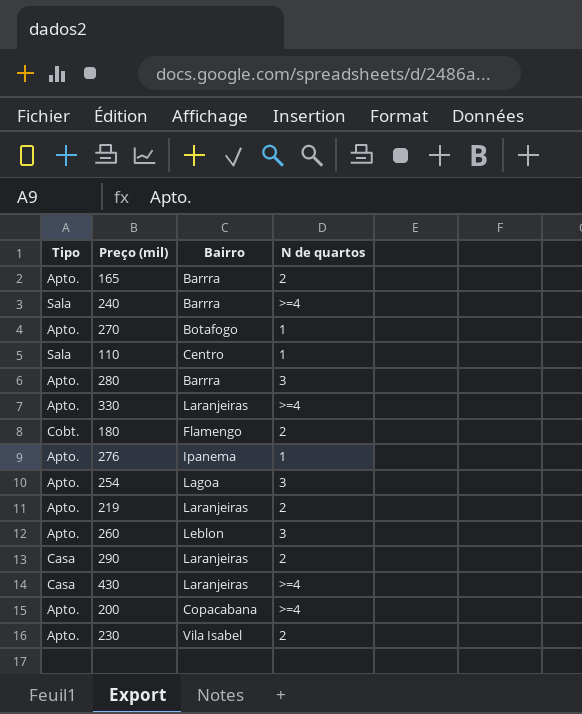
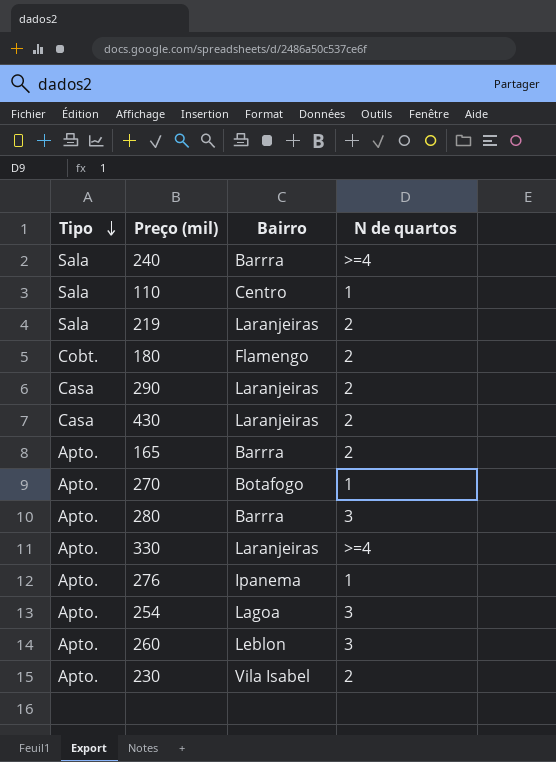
row order: none -> Tipo descending
row 200: Apto. | Copacabana | >=4 -> none
219 | Tipo: Apto. -> Sala
430 | N de quartos: >=4 -> 2

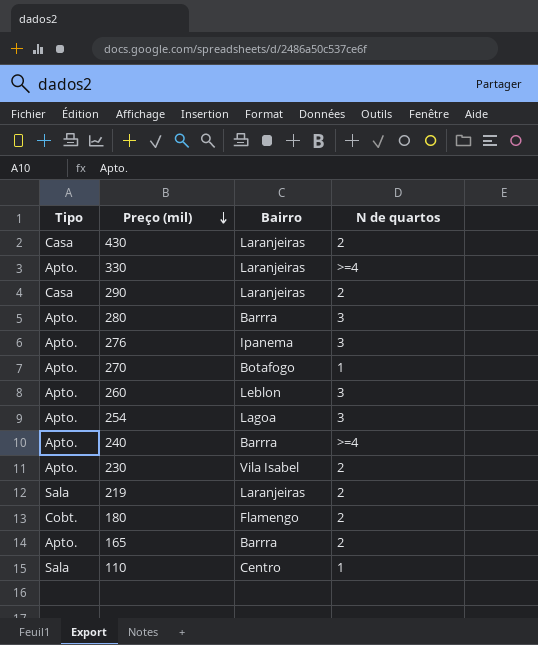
row order: Tipo descending -> Preço (mil) descending
276 | N de quartos: 1 -> 3
240 | Tipo: Sala -> Apto.

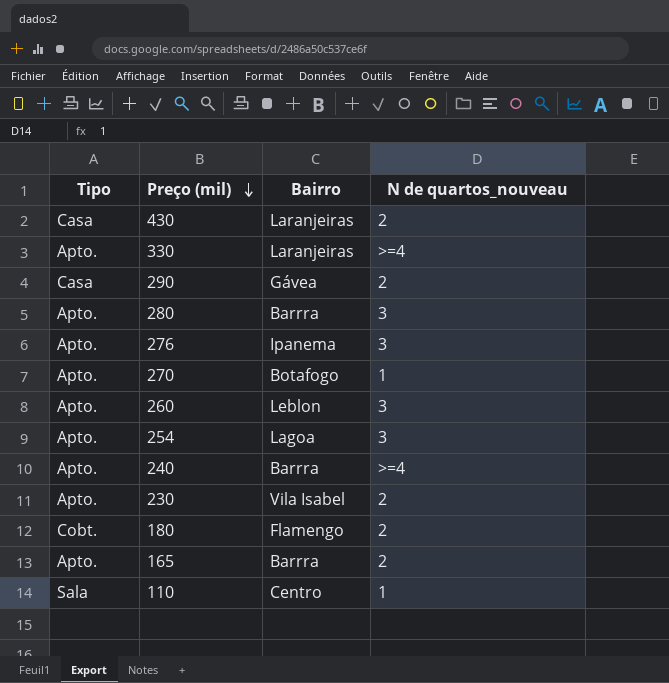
column name: N de quartos -> N de quartos_nouveau
row 219: Sala | Laranjeiras | 2 -> none
290 | Bairro: Laranjeiras -> Gávea

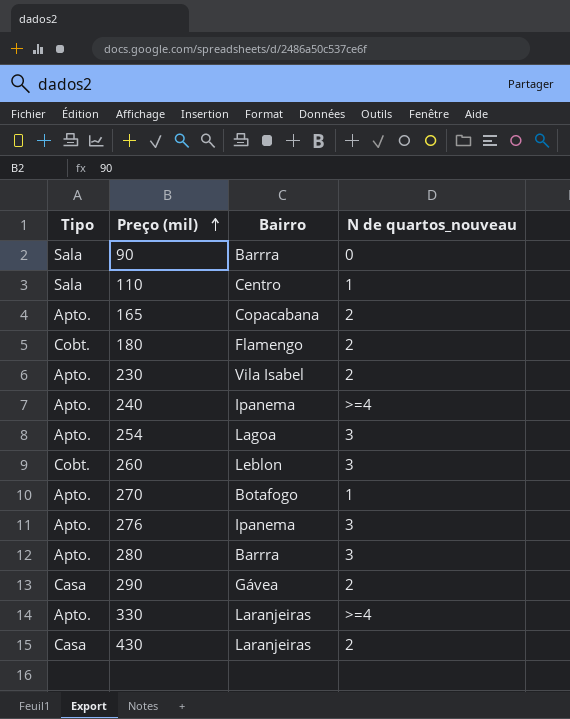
row order: Preço (mil) descending -> Preço (mil) ascending
row 90: none -> Sala | Barrra | 0
165 | Bairro: Barrra -> Copacabana
240 | Bairro: Barrra -> Ipanema
260 | Tipo: Apto. -> Cobt.

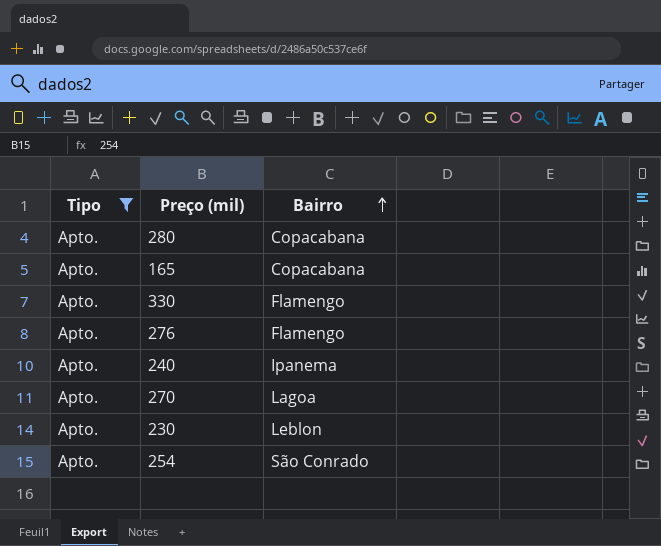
filter: none -> Tipo = Apto.
row order: Preço (mil) ascending -> Bairro ascending
column N de quartos_nouveau | position: 4 -> none
280 | Bairro: Barrra -> Copacabana
330 | Bairro: Laranjeiras -> Flamengo
276 | Bairro: Ipanema -> Flamengo
270 | Bairro: Botafogo -> Lagoa
230 | Bairro: Vila Isabel -> Leblon
254 | Bairro: Lagoa -> São Conrado

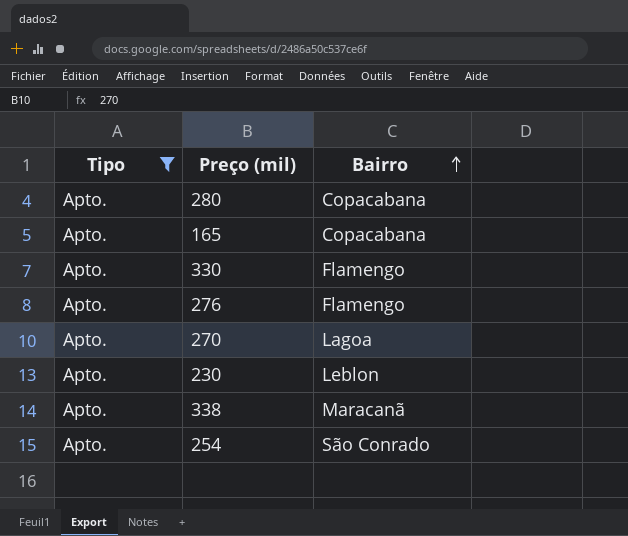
row 240: Apto. | Ipanema -> none
row 338: none -> Apto. | Maracanã

